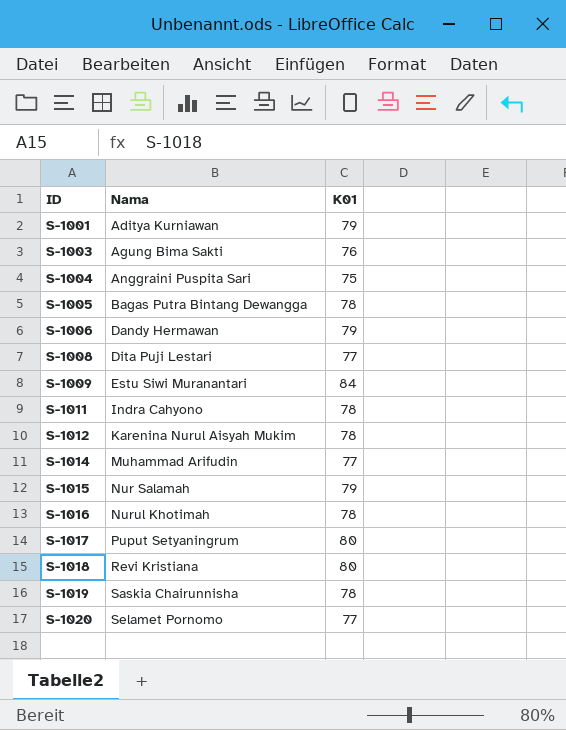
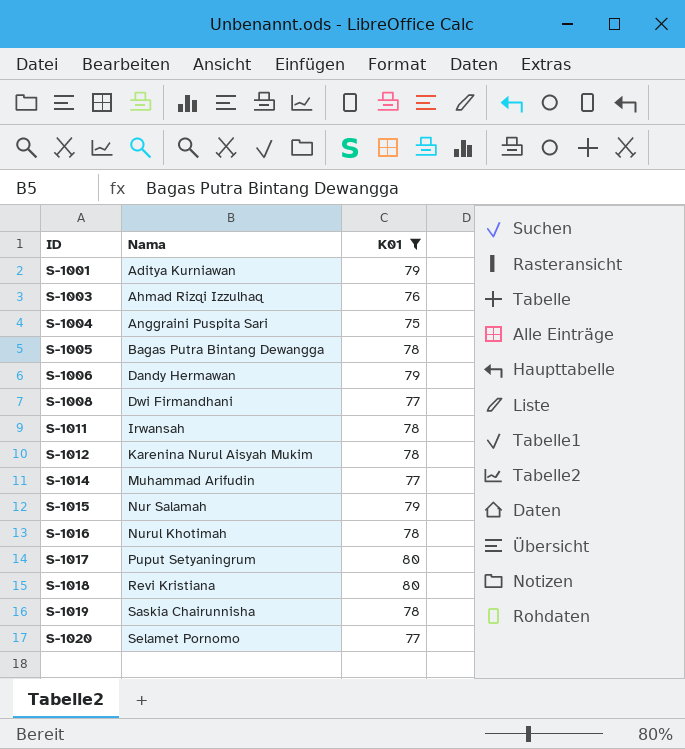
filter: none -> K01 != 84
S-1003 | Nama: Agung Bima Sakti -> Ahmad Rizqi Izzulhaq
S-1008 | Nama: Dita Puji Lestari -> Dwi Firmandhani
S-1011 | Nama: Indra Cahyono -> Irwansah

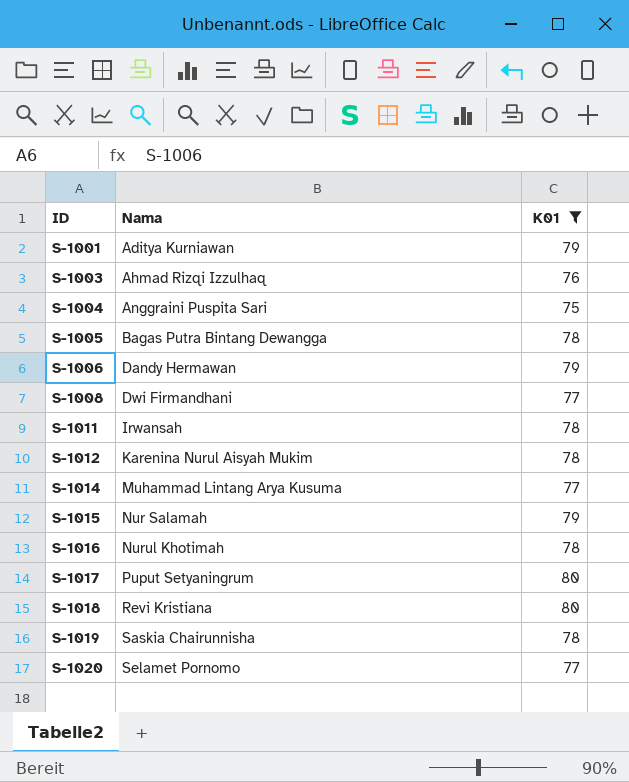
S-1014 | Nama: Muhammad Arifudin -> Muhammad Lintang Arya Kusuma

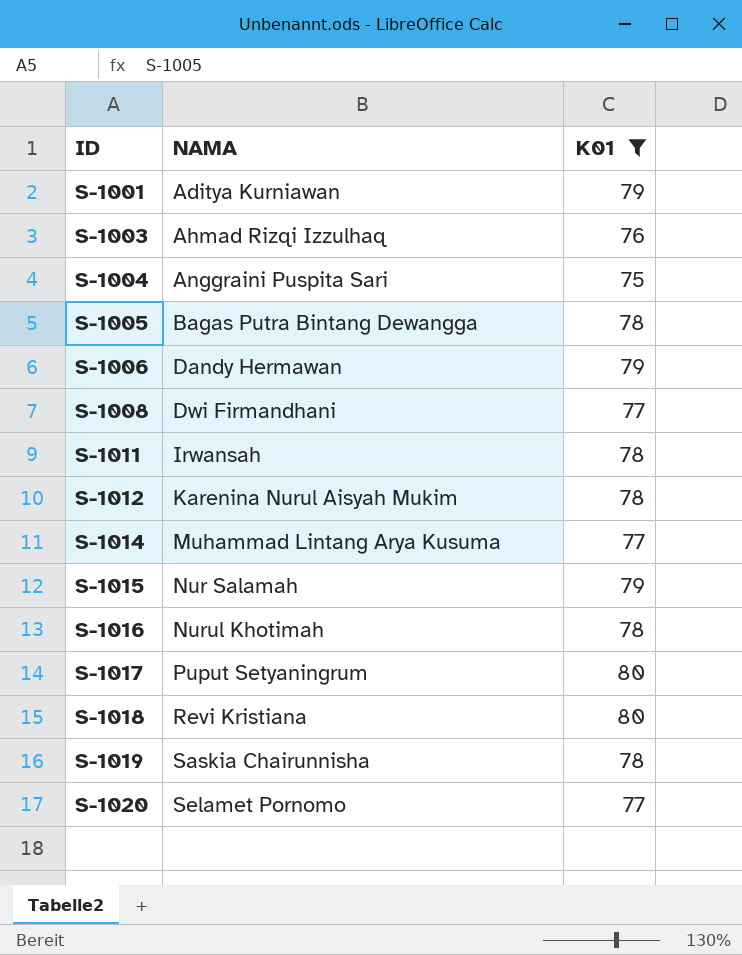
column name: Nama -> NAMA

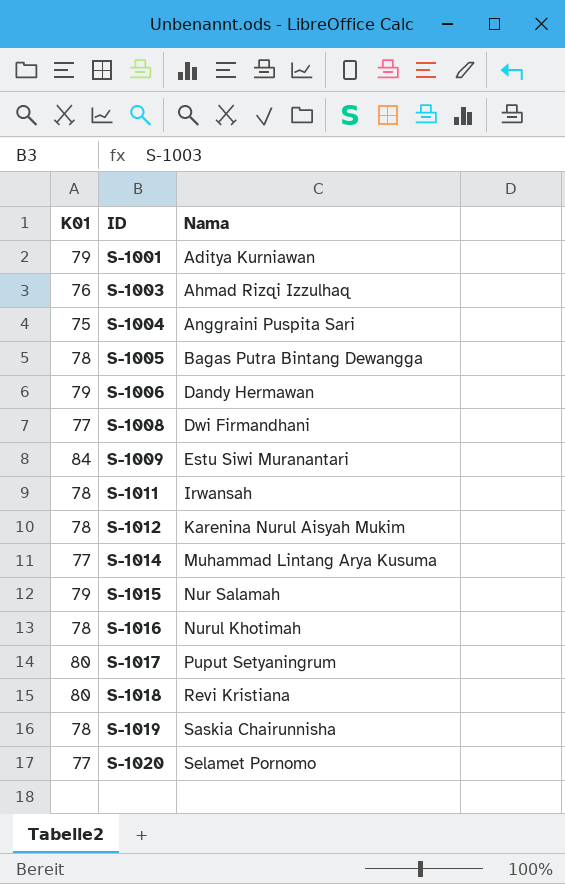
filter: K01 != 84 -> none
column K01 | position: 3 -> 1
column name: NAMA -> Nama

